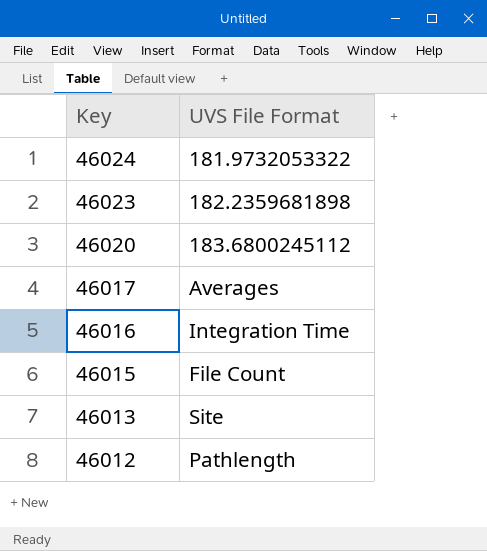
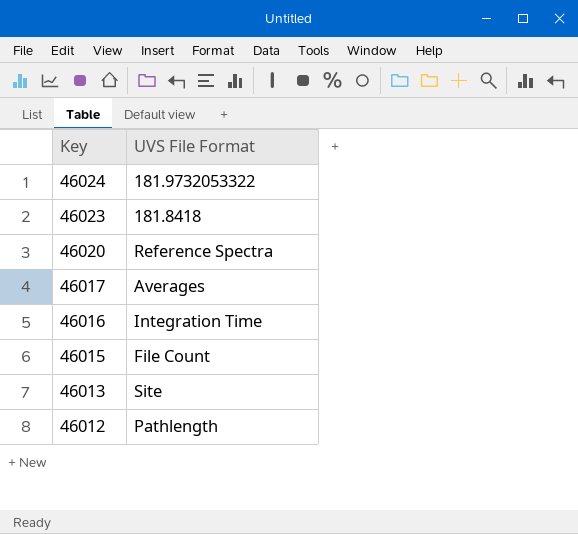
46023 | UVS File Format: 182.2359681898 -> 181.8418
46020 | UVS File Format: 183.6800245112 -> Reference Spectra

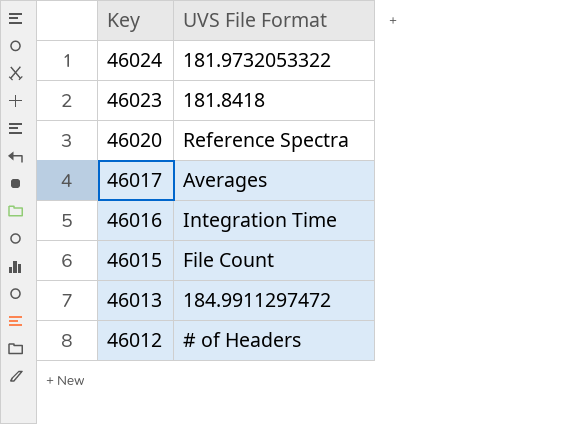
46013 | UVS File Format: Site -> 184.9911297472
46012 | UVS File Format: Pathlength -> # of Headers

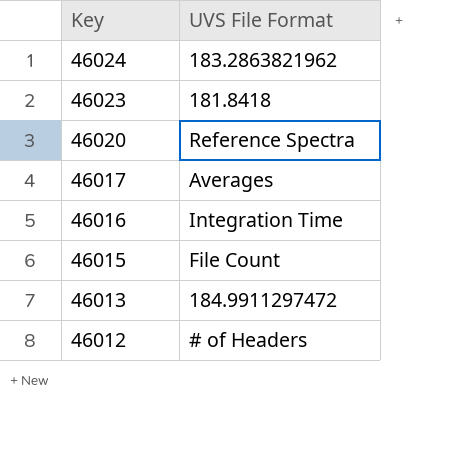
46024 | UVS File Format: 181.9732053322 -> 183.2863821962

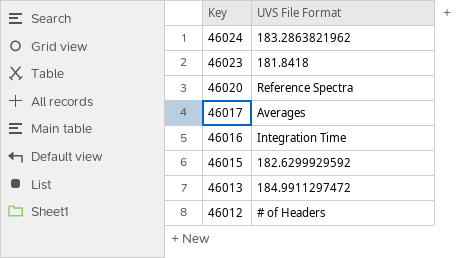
46015 | UVS File Format: File Count -> 182.6299929592

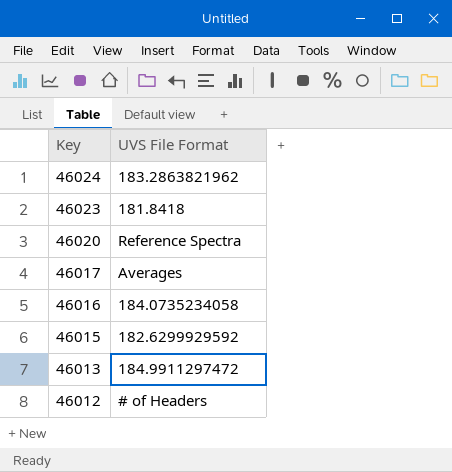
46016 | UVS File Format: Integration Time -> 184.0735234058

